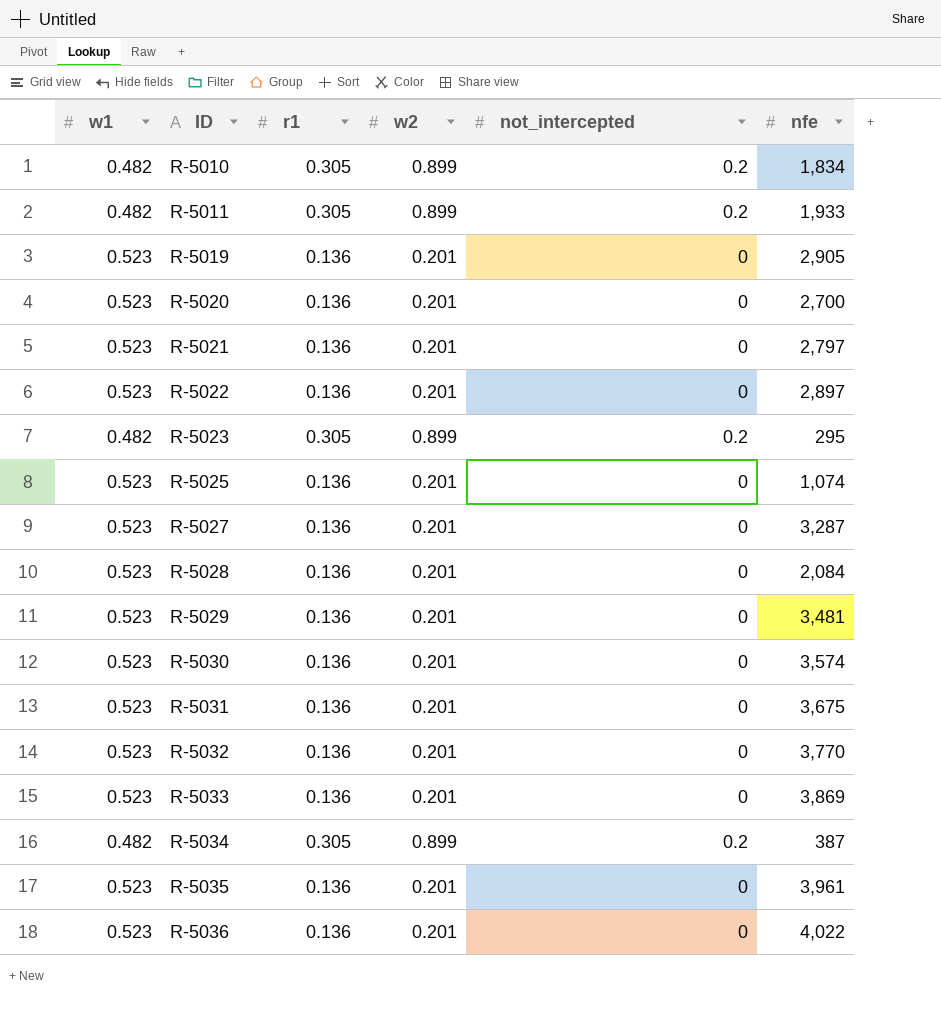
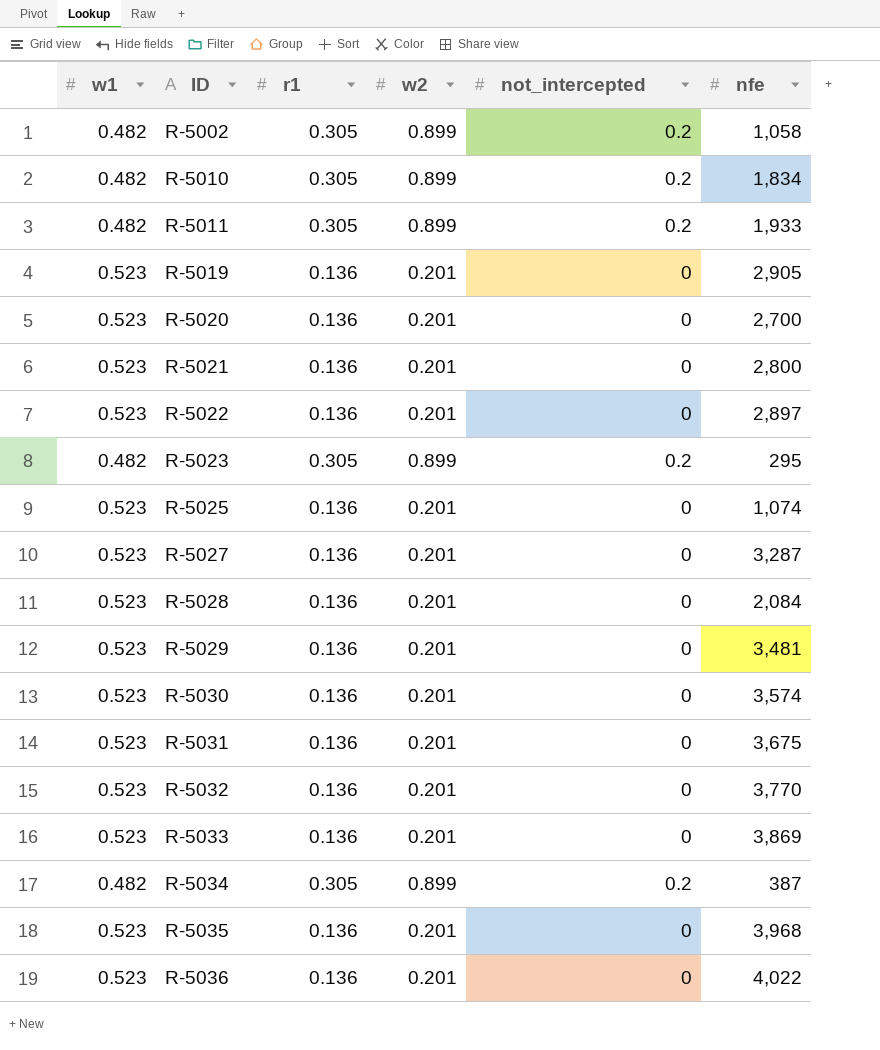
row R-5002: none -> 0.482 | 0.305 | 0.899 | 0.2 | 1,058
R-5021 | nfe: 2,797 -> 2,800
R-5035 | nfe: 3,961 -> 3,968

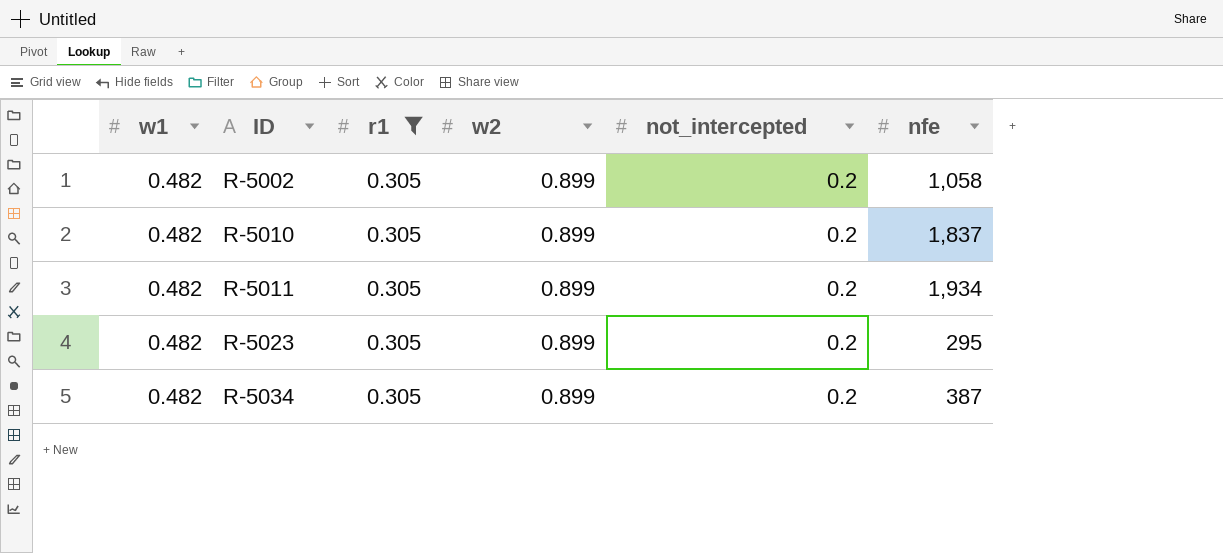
filter: none -> r1 = 0.305
R-5010 | nfe: 1,834 -> 1,837
R-5011 | nfe: 1,933 -> 1,934

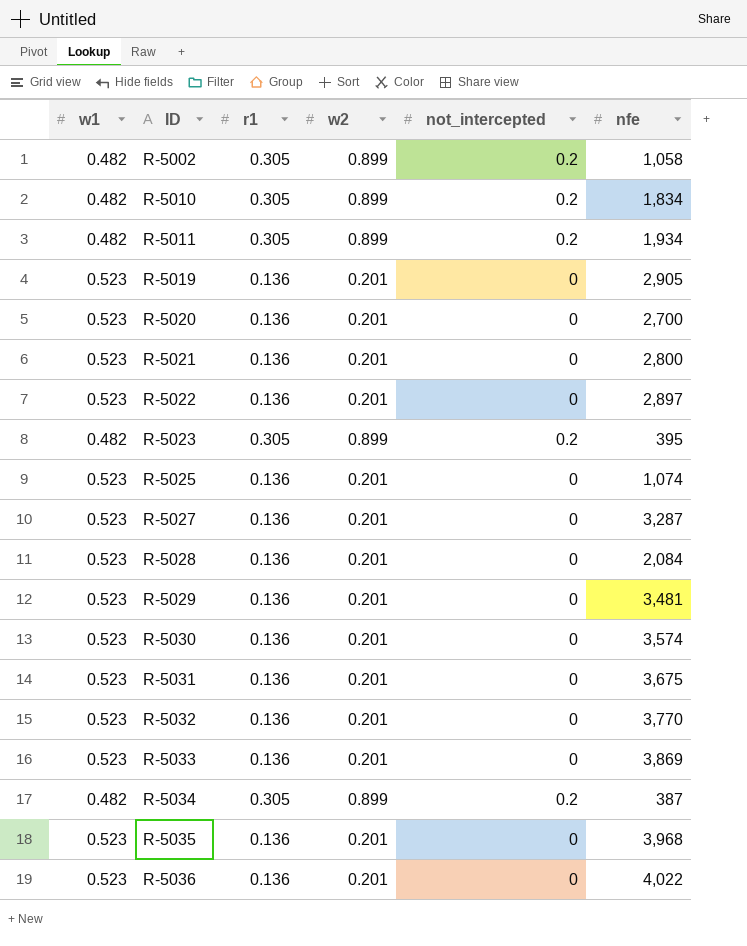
filter: r1 = 0.305 -> none
R-5010 | nfe: 1,837 -> 1,834
R-5023 | nfe: 295 -> 395

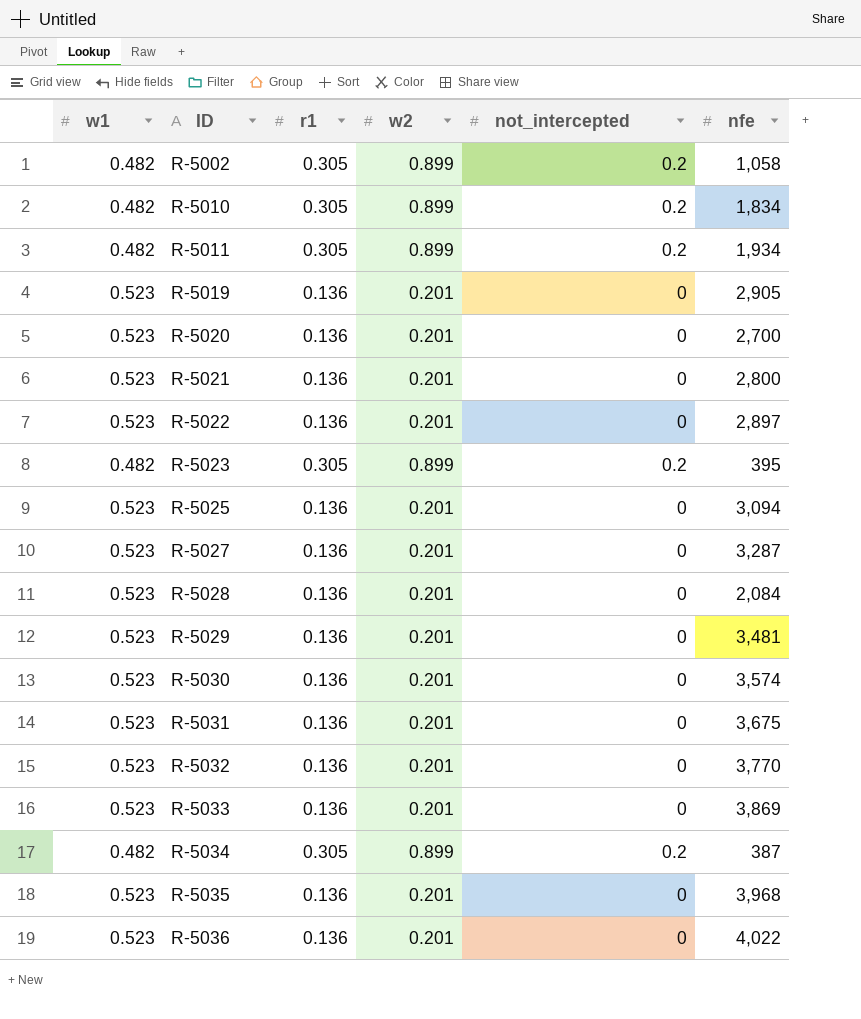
R-5025 | nfe: 1,074 -> 3,094

